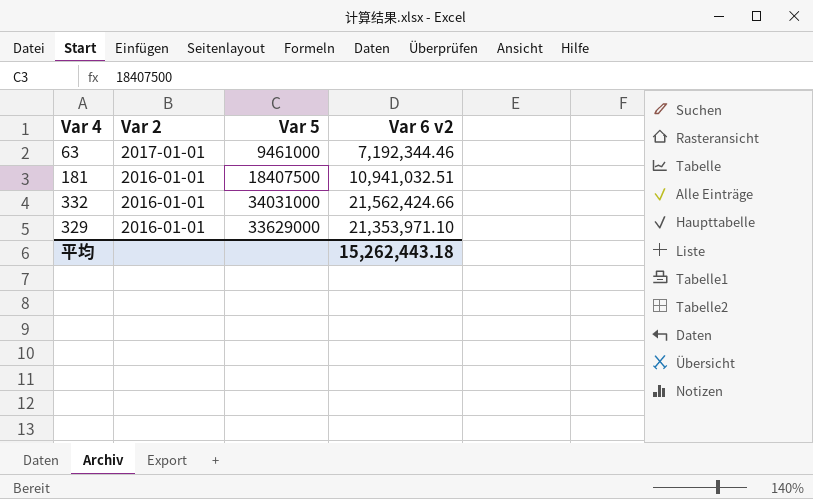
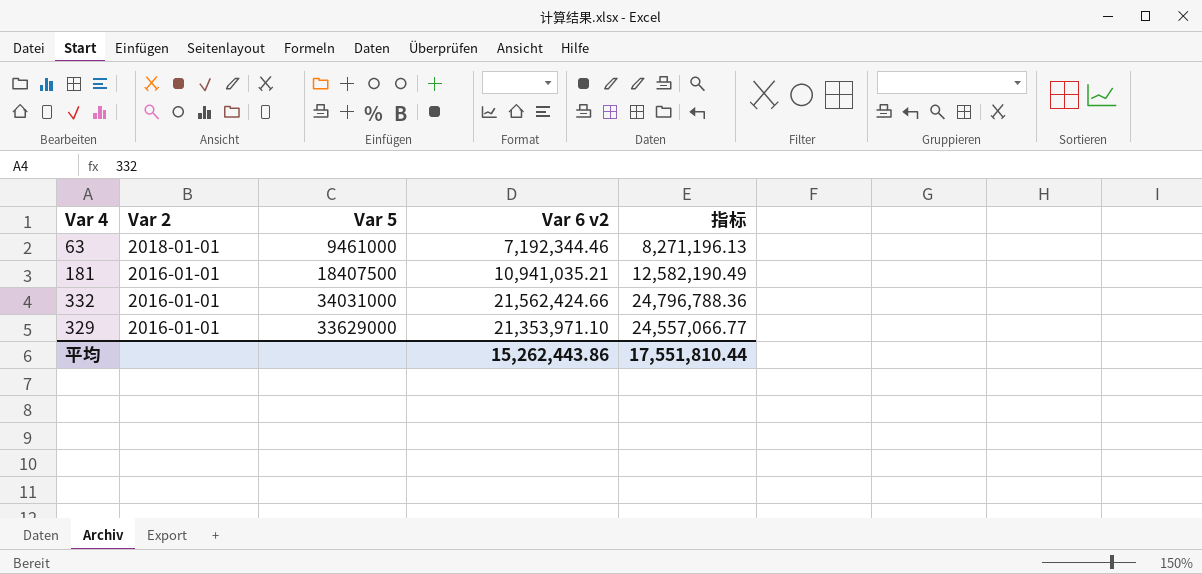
column 指标 | formula: none -> [Var 6 v2] * 1.15
63 | Var 2: 2017-01-01 -> 2018-01-01
181 | Var 6 v2: 10,941,032.51 -> 10,941,035.21
平均 | Var 6 v2: 15,262,443.18 -> 15,262,443.86

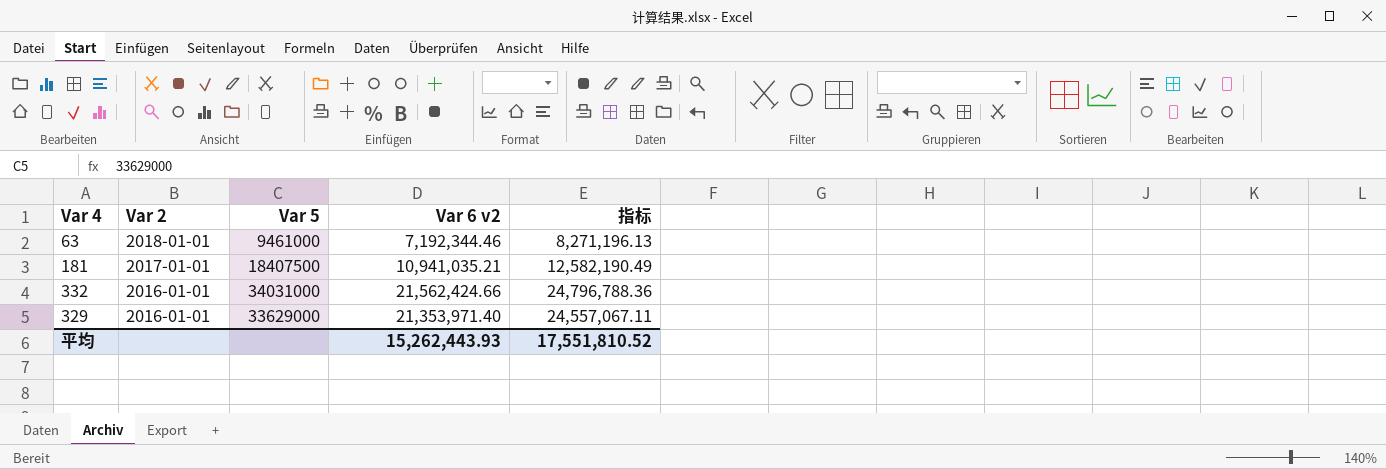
181 | Var 2: 2016-01-01 -> 2017-01-01
329 | Var 6 v2: 21,353,971.10 -> 21,353,971.40
329 | 指标: 24,557,066.77 -> 24,557,067.11
平均 | Var 6 v2: 15,262,443.86 -> 15,262,443.93
平均 | 指标: 17,551,810.44 -> 17,551,810.52

